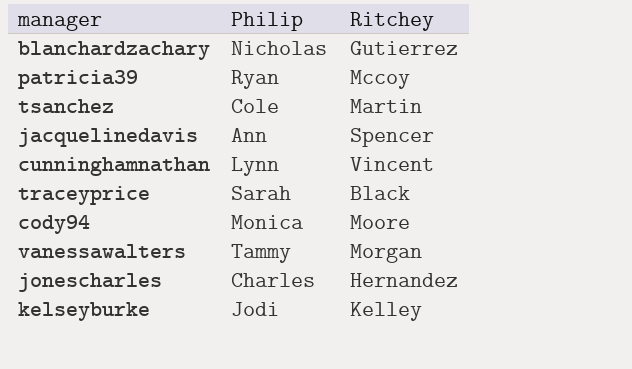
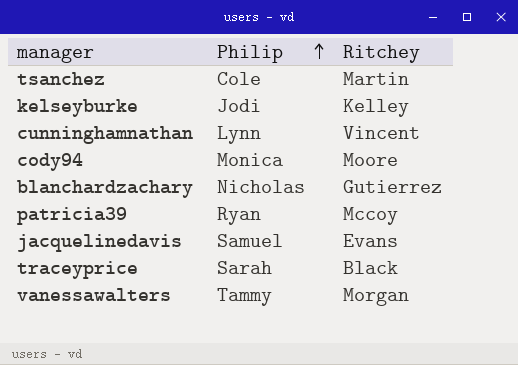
row order: none -> Philip ascending
row jonescharles: Charles | Hernandez -> none
jacquelinedavis | Philip: Ann -> Samuel
jacquelinedavis | Ritchey: Spencer -> Evans

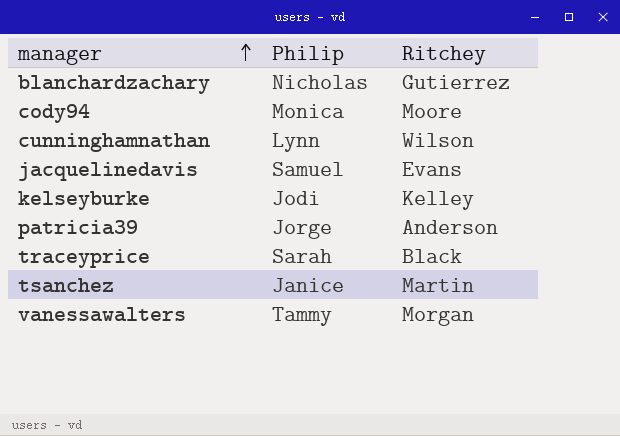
row order: Philip ascending -> manager ascending
cunninghamnathan | Ritchey: Vincent -> Wilson
patricia39 | Philip: Ryan -> Jorge
patricia39 | Ritchey: Mccoy -> Anderson
tsanchez | Philip: Cole -> Janice

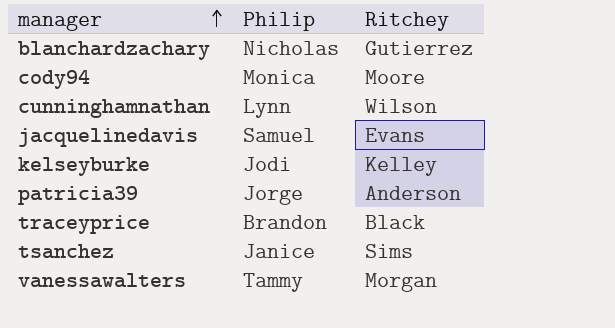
traceyprice | Philip: Sarah -> Brandon
tsanchez | Ritchey: Martin -> Sims

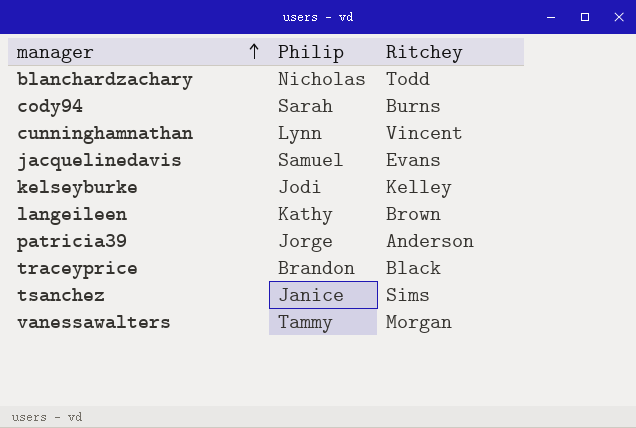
blanchardzachary | Ritchey: Gutierrez -> Todd
cody94 | Philip: Monica -> Sarah
cody94 | Ritchey: Moore -> Burns
cunninghamnathan | Ritchey: Wilson -> Vincent
row langeileen: none -> Kathy | Brown

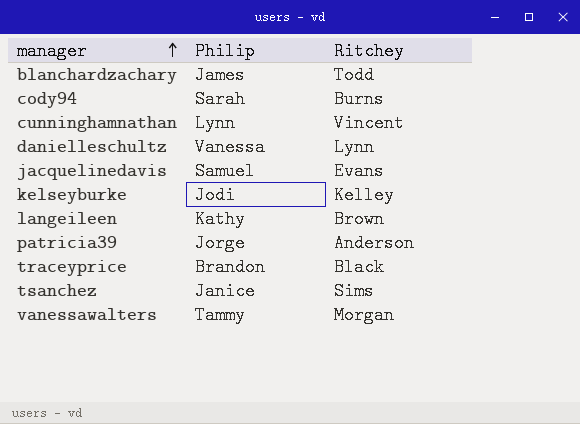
blanchardzachary | Philip: Nicholas -> James
row danielleschultz: none -> Vanessa | Lynn

